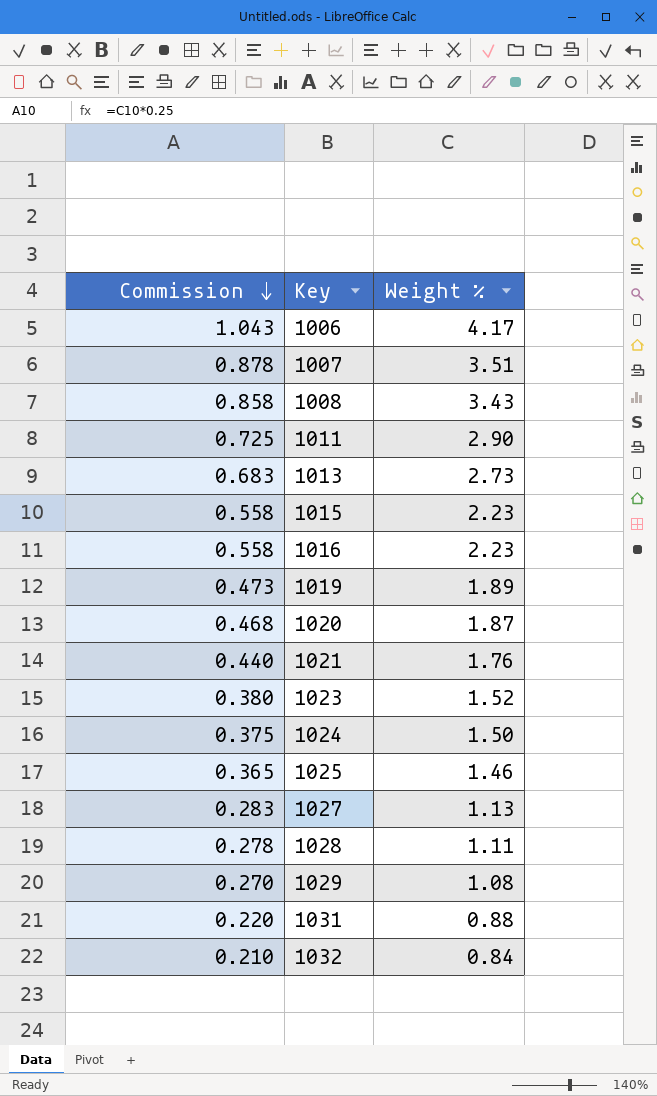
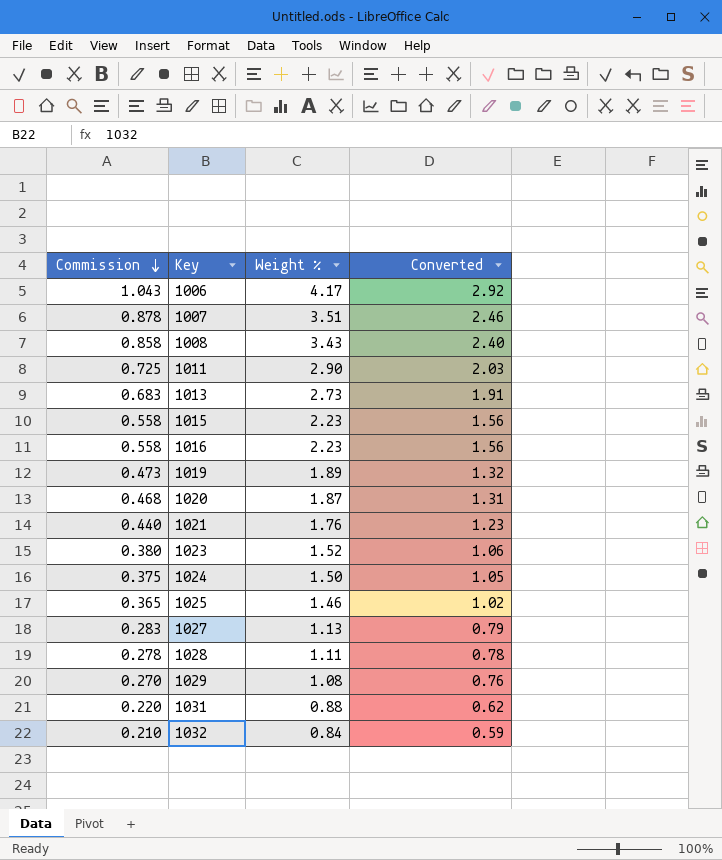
column Converted | formula: none -> [Weight %] * 0.7

